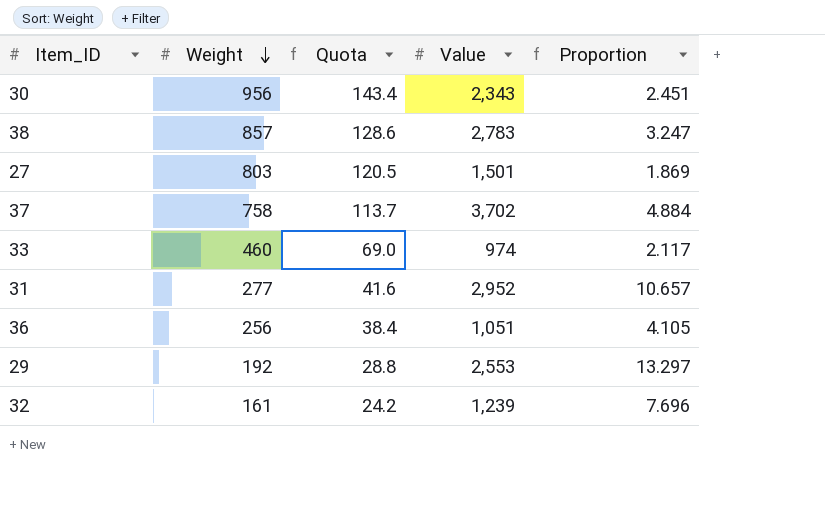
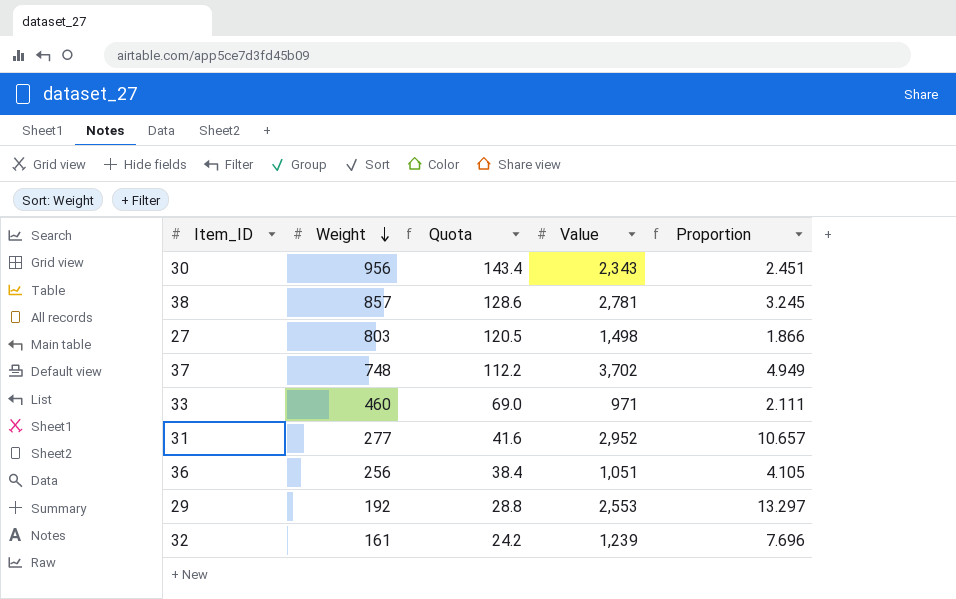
38 | Value: 2,783 -> 2,781
38 | Proportion: 3.247 -> 3.245
27 | Value: 1,501 -> 1,498
27 | Proportion: 1.869 -> 1.866
37 | Weight: 758 -> 748
37 | Quota: 113.7 -> 112.2
37 | Proportion: 4.884 -> 4.949
33 | Value: 974 -> 971
33 | Proportion: 2.117 -> 2.111

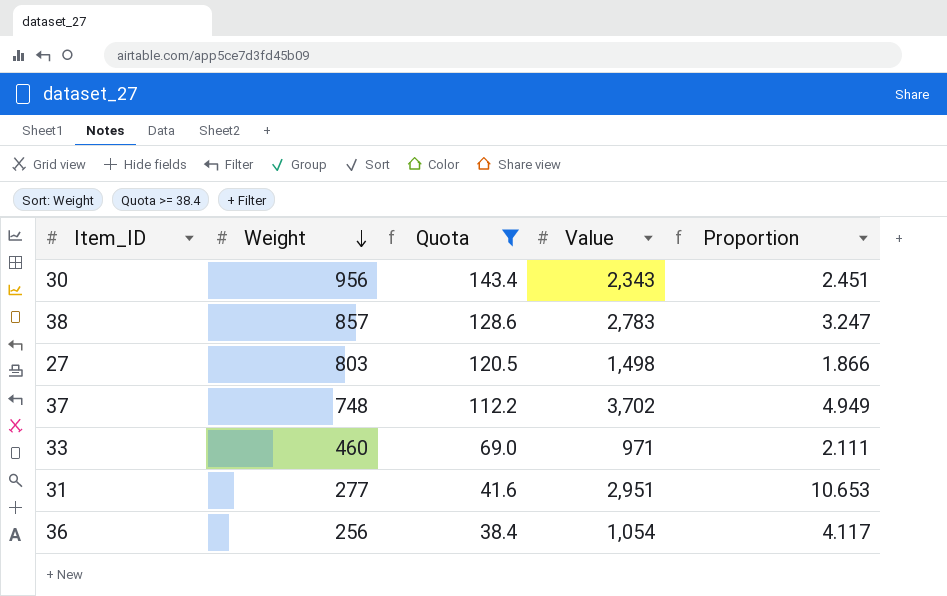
filter: none -> Quota >= 38.4
38 | Value: 2,781 -> 2,783
38 | Proportion: 3.245 -> 3.247
31 | Value: 2,952 -> 2,951
31 | Proportion: 10.657 -> 10.653
36 | Value: 1,051 -> 1,054
36 | Proportion: 4.105 -> 4.117

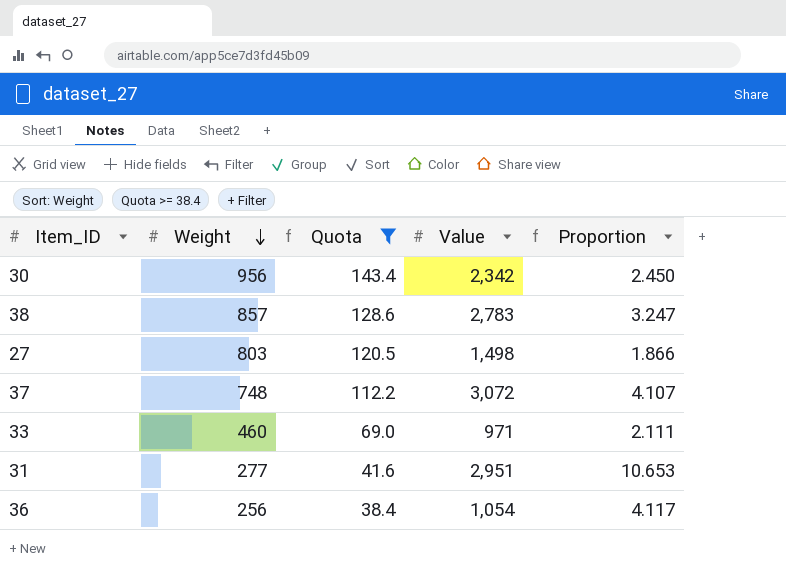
30 | Value: 2,343 -> 2,342
30 | Proportion: 2.451 -> 2.450
37 | Value: 3,702 -> 3,072
37 | Proportion: 4.949 -> 4.107

